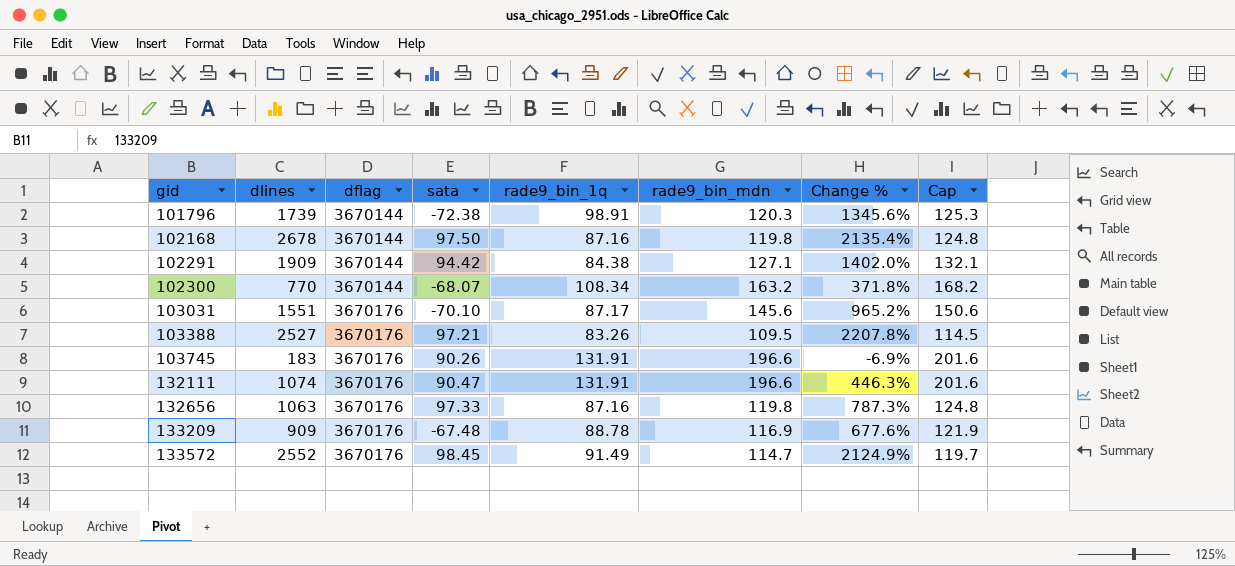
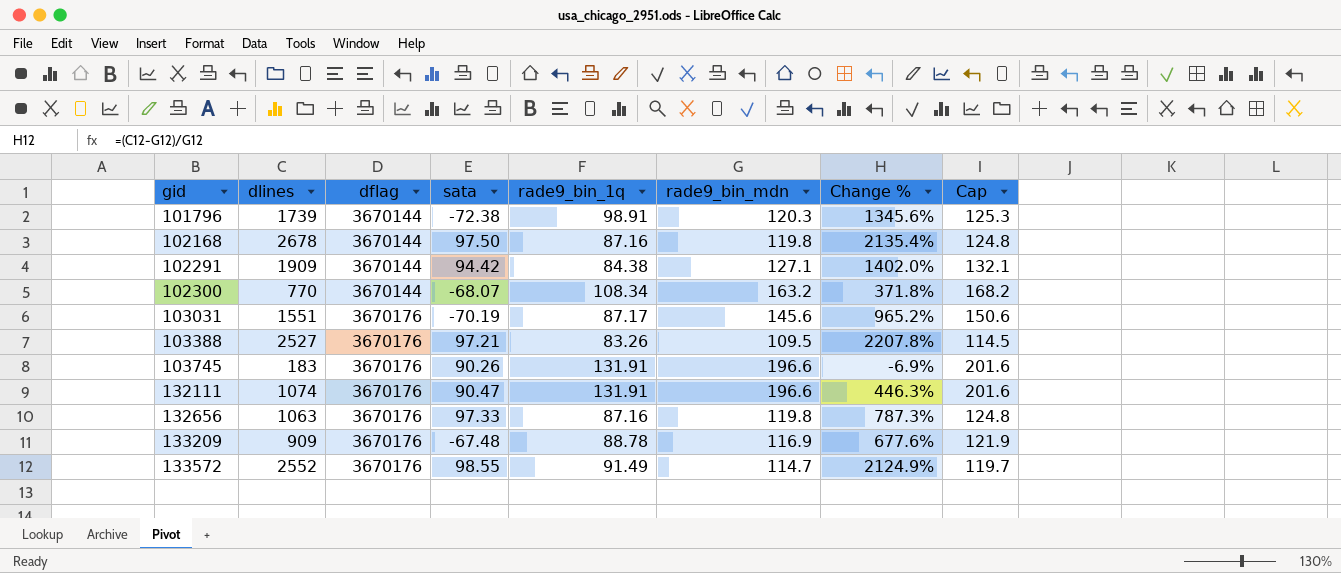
103031 | sata: -70.10 -> -70.19
133572 | sata: 98.45 -> 98.55

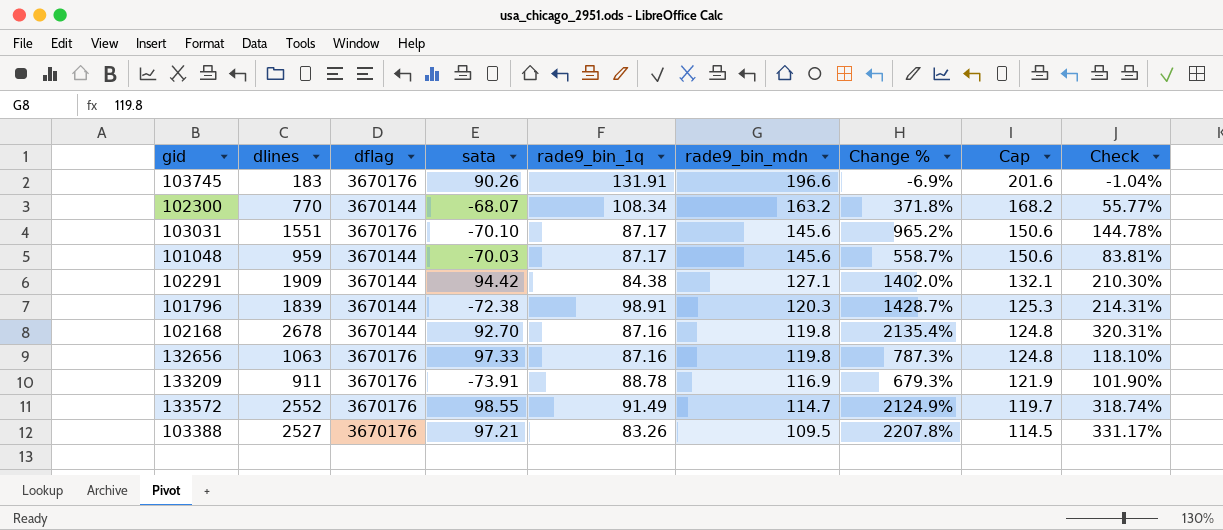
row order: gid ascending -> rade9_bin_mdn descending
column Check | formula: none -> [Change %] * 0.15
row 132111: 1074 | 3670176 | 90.47 | 131.91 | 196.6 | 446.3% | 201.6 -> none
103031 | sata: -70.19 -> -70.10
row 101048: none -> 959 | 3670144 | -70.03 | 87.17 | 145.6 | 558.7% | 150.6 | 83.81%
101796 | dlines: 1739 -> 1839
101796 | Change %: 1345.6% -> 1428.7%
102168 | sata: 97.50 -> 92.70
133209 | dlines: 909 -> 911
133209 | sata: -67.48 -> -73.91
133209 | Change %: 677.6% -> 679.3%

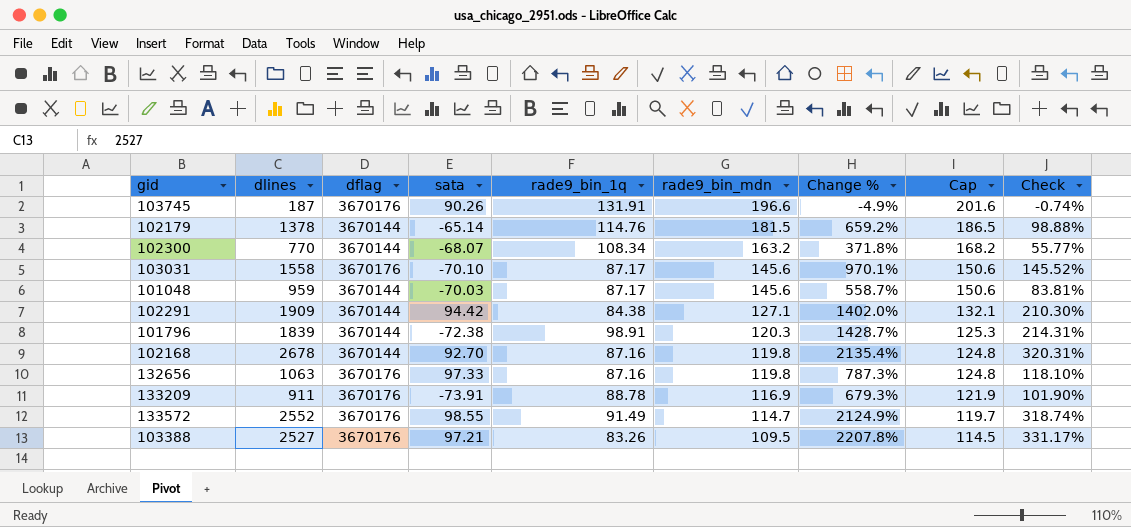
103745 | dlines: 183 -> 187
103745 | Change %: -6.9% -> -4.9%
103745 | Check: -1.04% -> -0.74%
row 102179: none -> 1378 | 3670144 | -65.14 | 114.76 | 181.5 | 659.2% | 186.5 | 98.88%
103031 | dlines: 1551 -> 1558
103031 | Change %: 965.2% -> 970.1%
103031 | Check: 144.78% -> 145.52%

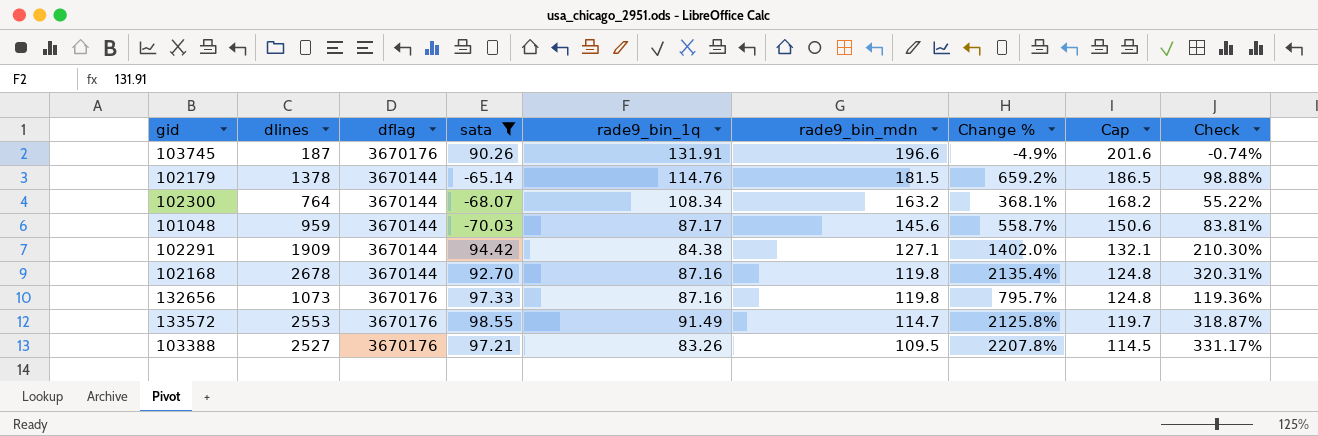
filter: none -> sata >= -70.03
102300 | dlines: 770 -> 764
102300 | Change %: 371.8% -> 368.1%
102300 | Check: 55.77% -> 55.22%
132656 | dlines: 1063 -> 1073
132656 | Change %: 787.3% -> 795.7%
132656 | Check: 118.10% -> 119.36%
133572 | dlines: 2552 -> 2553
133572 | Change %: 2124.9% -> 2125.8%
133572 | Check: 318.74% -> 318.87%

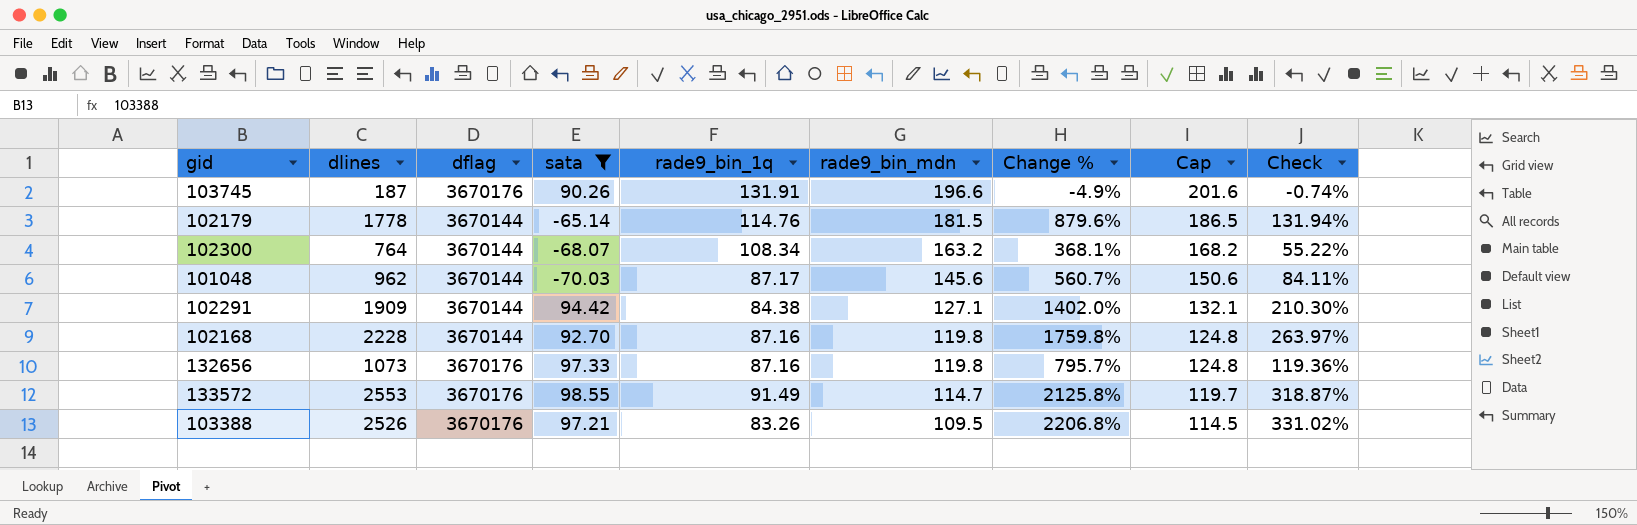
102179 | dlines: 1378 -> 1778
102179 | Change %: 659.2% -> 879.6%
102179 | Check: 98.88% -> 131.94%
101048 | dlines: 959 -> 962
101048 | Change %: 558.7% -> 560.7%
101048 | Check: 83.81% -> 84.11%
102168 | dlines: 2678 -> 2228
102168 | Change %: 2135.4% -> 1759.8%
102168 | Check: 320.31% -> 263.97%
103388 | dlines: 2527 -> 2526
103388 | Change %: 2207.8% -> 2206.8%
103388 | Check: 331.17% -> 331.02%

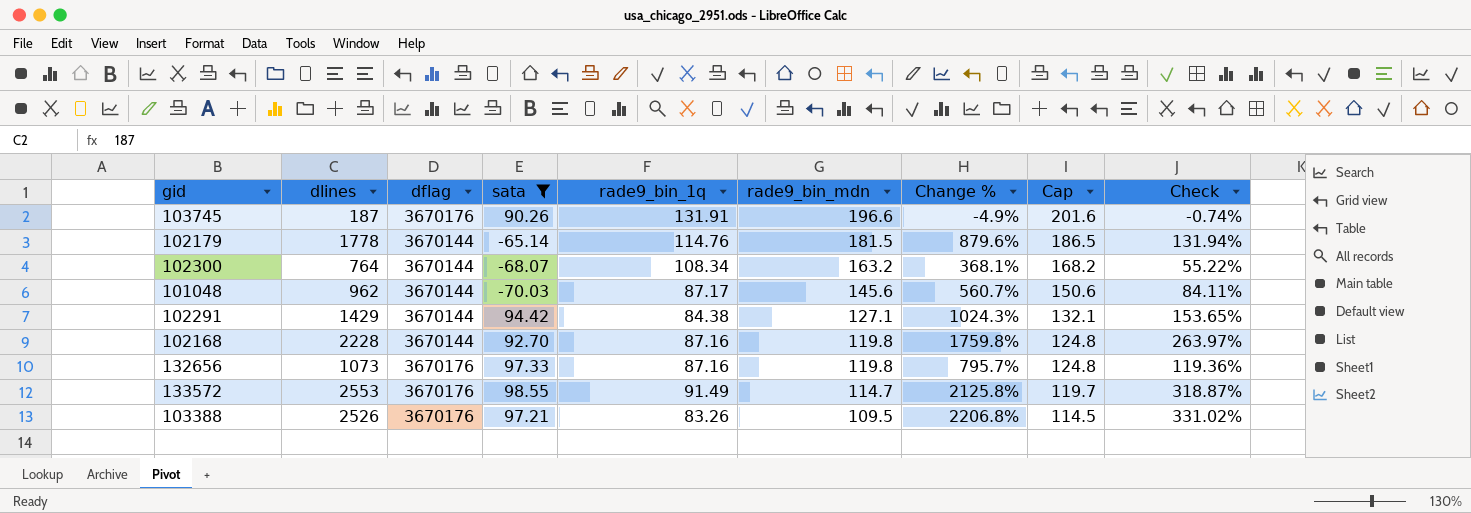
102291 | dlines: 1909 -> 1429
102291 | Change %: 1402.0% -> 1024.3%
102291 | Check: 210.30% -> 153.65%

